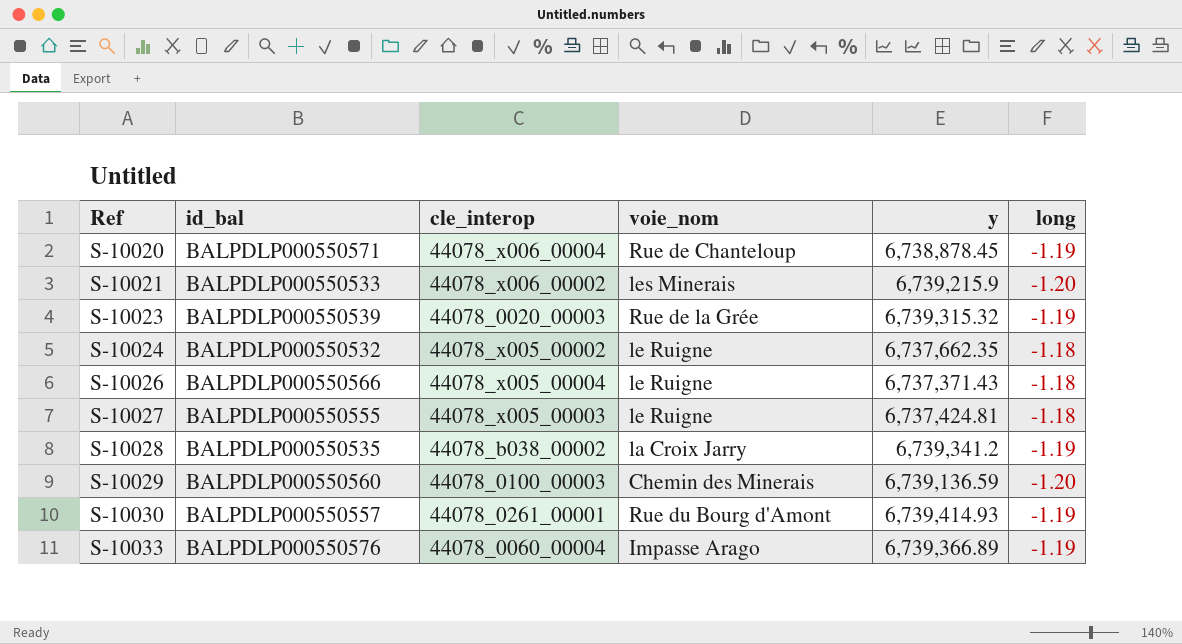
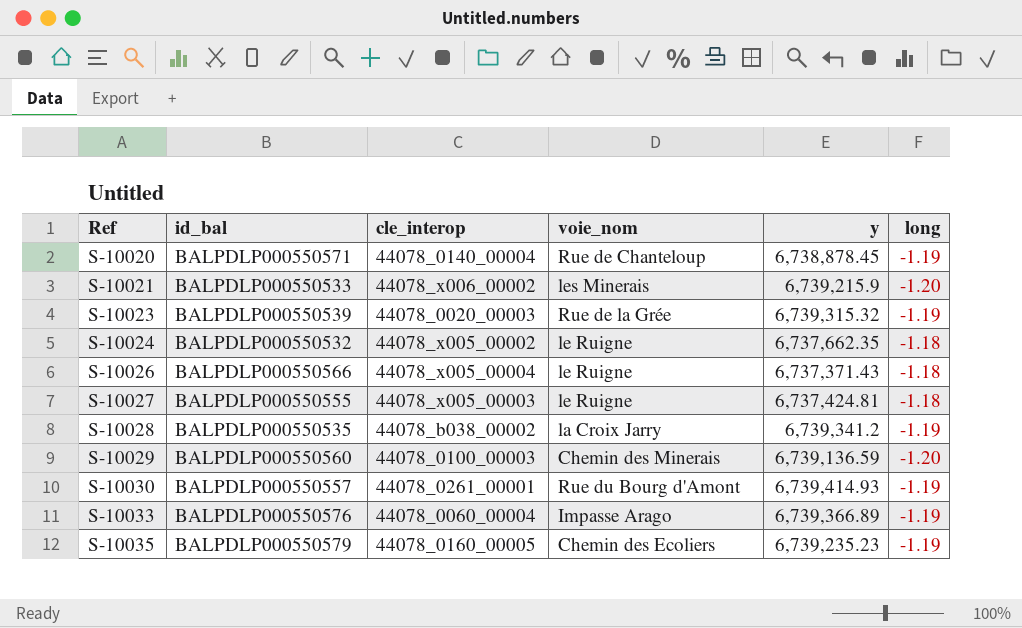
S-10020 | cle_interop: 44078_x006_00004 -> 44078_0140_00004
row S-10035: none -> BALPDLP000550579 | 44078_0160_00005 | Chemin des Ecoliers | 6,739,235.23 | -1.19

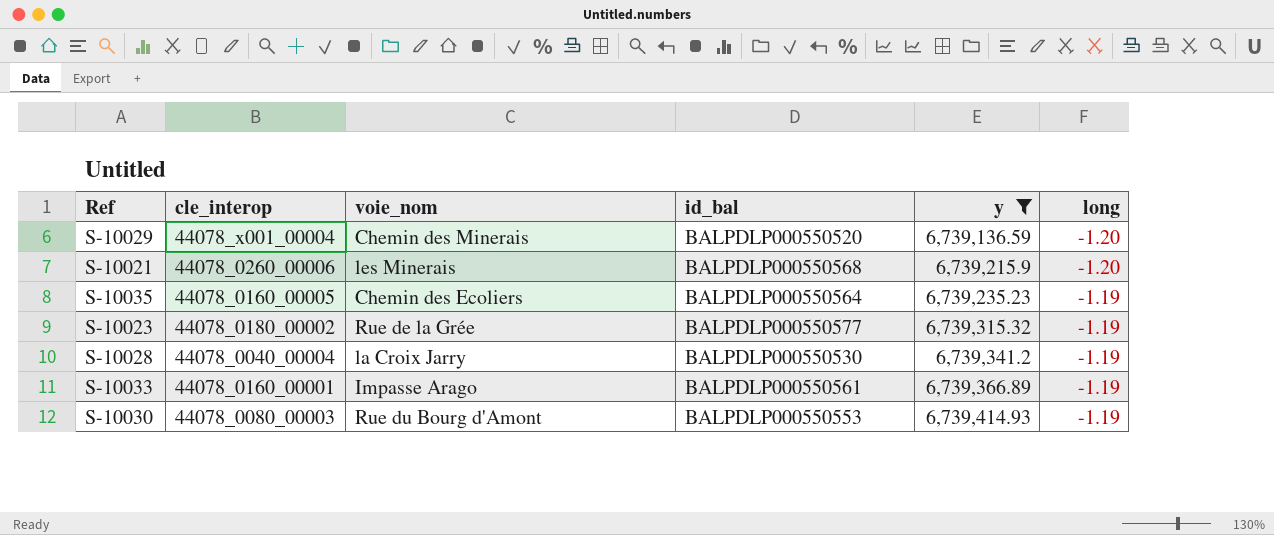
filter: none -> y >= 6,739,136.59
row order: Ref ascending -> y ascending
column id_bal | position: 2 -> 4
S-10029 | cle_interop: 44078_0100_00003 -> 44078_x001_00004
S-10029 | id_bal: BALPDLP000550560 -> BALPDLP000550520
S-10021 | cle_interop: 44078_x006_00002 -> 44078_0260_00006
S-10021 | id_bal: BALPDLP000550533 -> BALPDLP000550568
S-10035 | id_bal: BALPDLP000550579 -> BALPDLP000550564
S-10023 | cle_interop: 44078_0020_00003 -> 44078_0180_00002
S-10023 | id_bal: BALPDLP000550539 -> BALPDLP000550577
S-10028 | cle_interop: 44078_b038_00002 -> 44078_0040_00004
S-10028 | id_bal: BALPDLP000550535 -> BALPDLP000550530
S-10033 | cle_interop: 44078_0060_00004 -> 44078_0160_00001
S-10033 | id_bal: BALPDLP000550576 -> BALPDLP000550561
S-10030 | cle_interop: 44078_0261_00001 -> 44078_0080_00003
S-10030 | id_bal: BALPDLP000550557 -> BALPDLP000550553

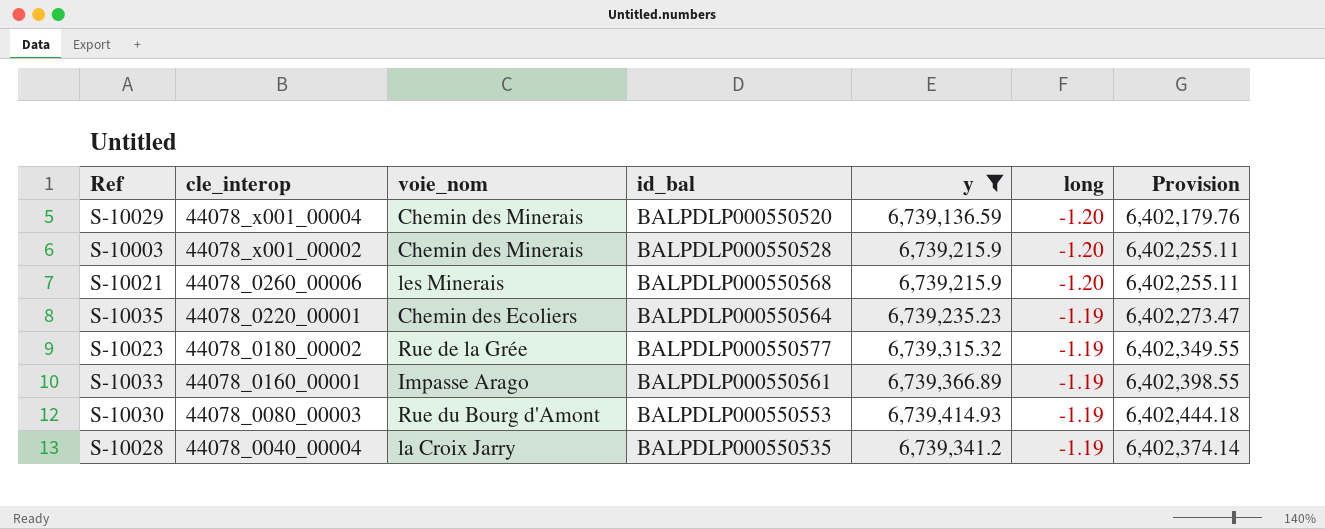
row order: y ascending -> cle_interop descending
column Provision | formula: none -> [y] * 0.95
row S-10003: none -> 44078_x001_00002 | Chemin des Minerais | BALPDLP000550528 | 6,739,215.9 | -1.20 | 6,402,255.11
S-10035 | cle_interop: 44078_0160_00005 -> 44078_0220_00001
S-10028 | id_bal: BALPDLP000550530 -> BALPDLP000550535

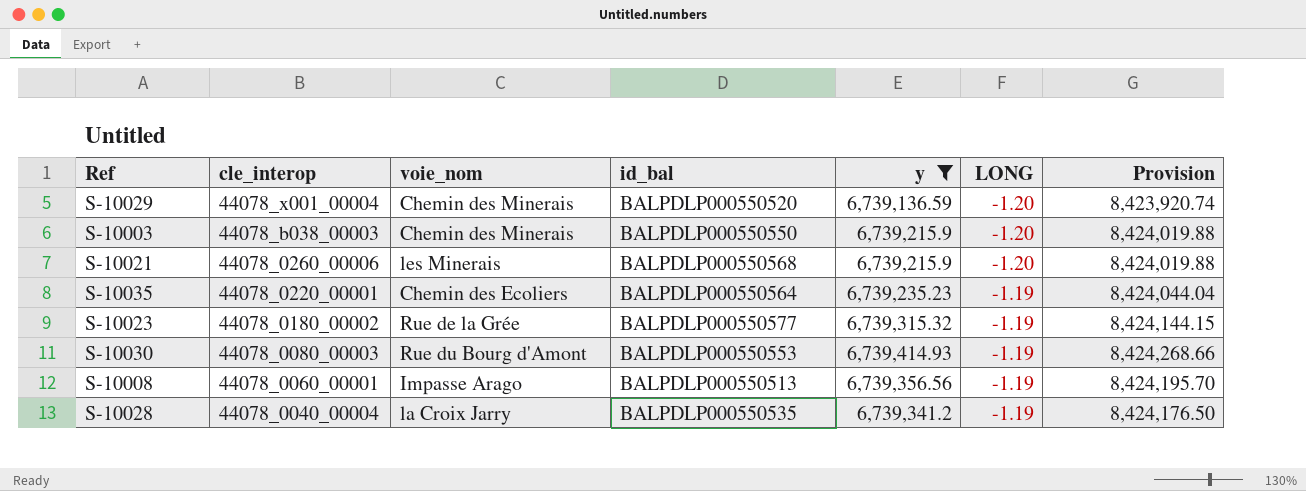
column name: long -> LONG
column Provision | formula: [y] * 0.95 -> [y] * 1.25
row S-10033: 44078_0160_00001 | Impasse Arago | BALPDLP000550561 | 6,739,366.89 | -1.19 | 6,402,398.55 -> none
S-10003 | cle_interop: 44078_x001_00002 -> 44078_b038_00003
S-10003 | id_bal: BALPDLP000550528 -> BALPDLP000550550
row S-10008: none -> 44078_0060_00001 | Impasse Arago | BALPDLP000550513 | 6,739,356.56 | -1.19 | 8,424,195.70

